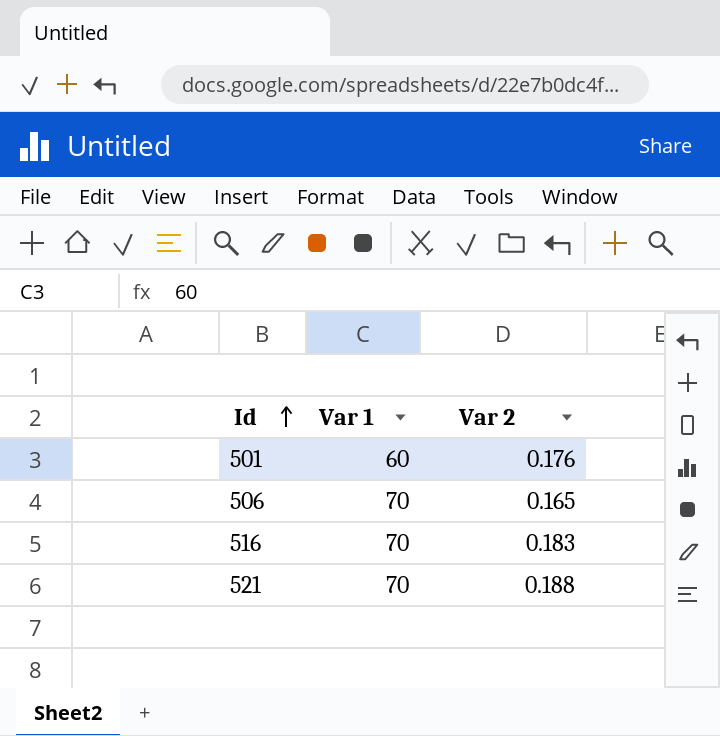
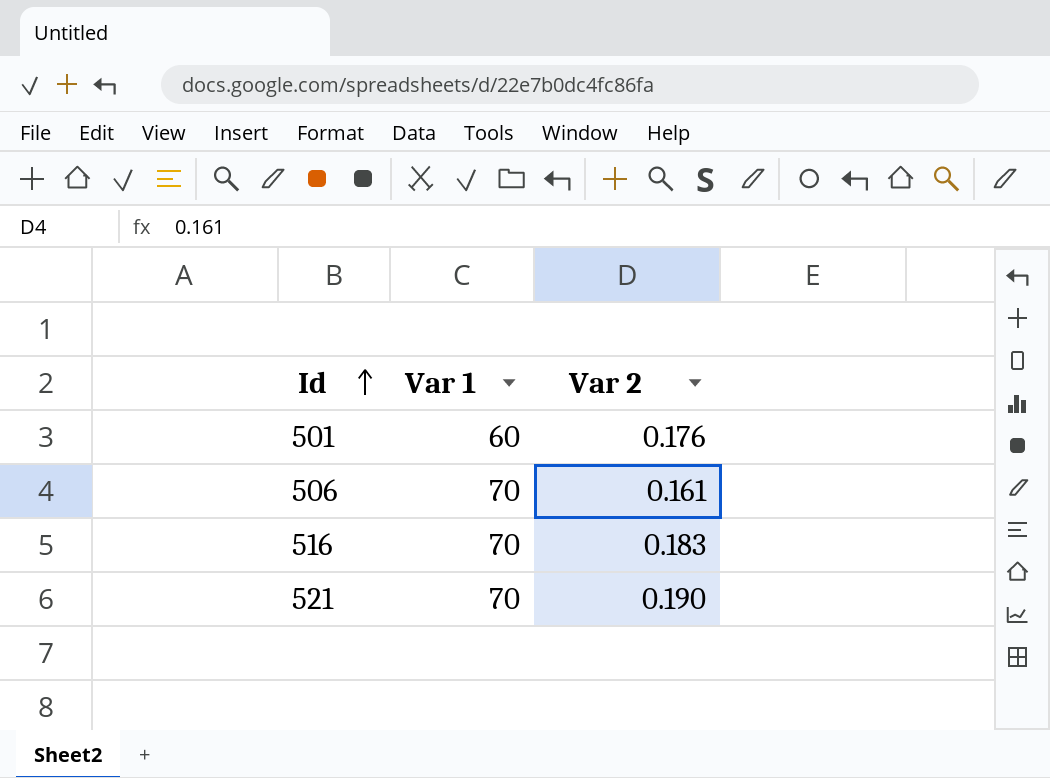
506 | Var 2: 0.165 -> 0.161
521 | Var 2: 0.188 -> 0.190

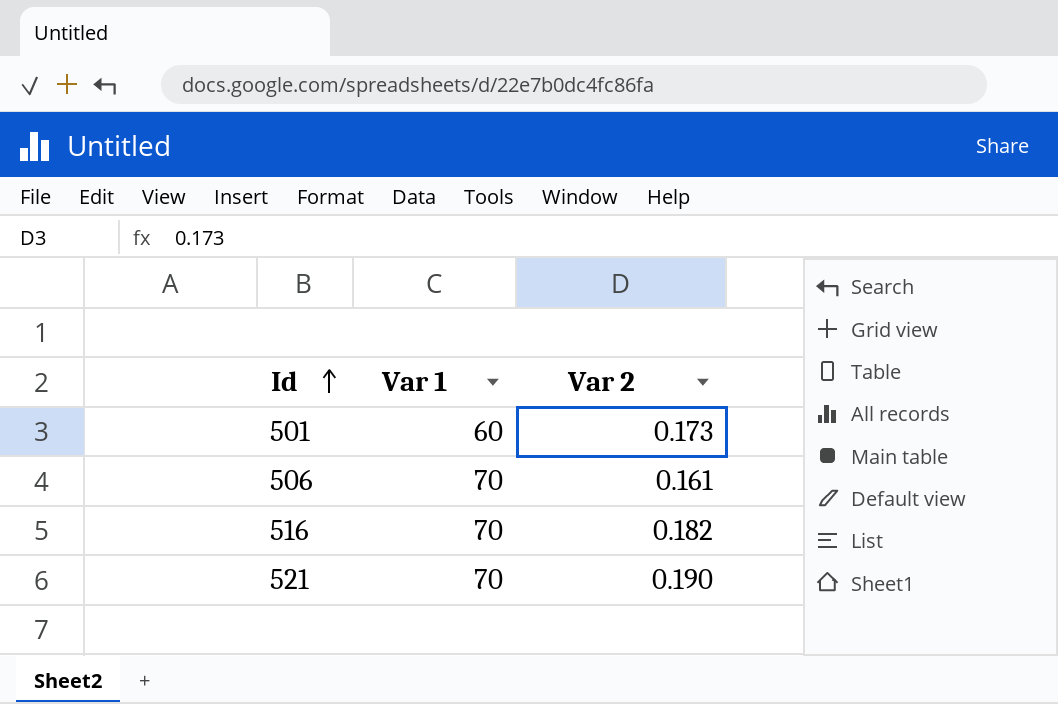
501 | Var 2: 0.176 -> 0.173
516 | Var 2: 0.183 -> 0.182

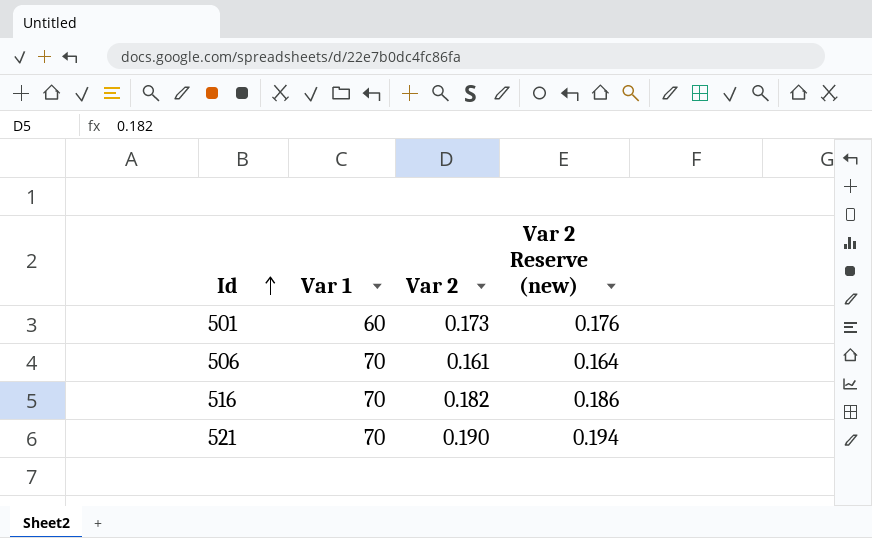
column Var 2 Reserve (new) | formula: none -> [Var 2] * 1.02

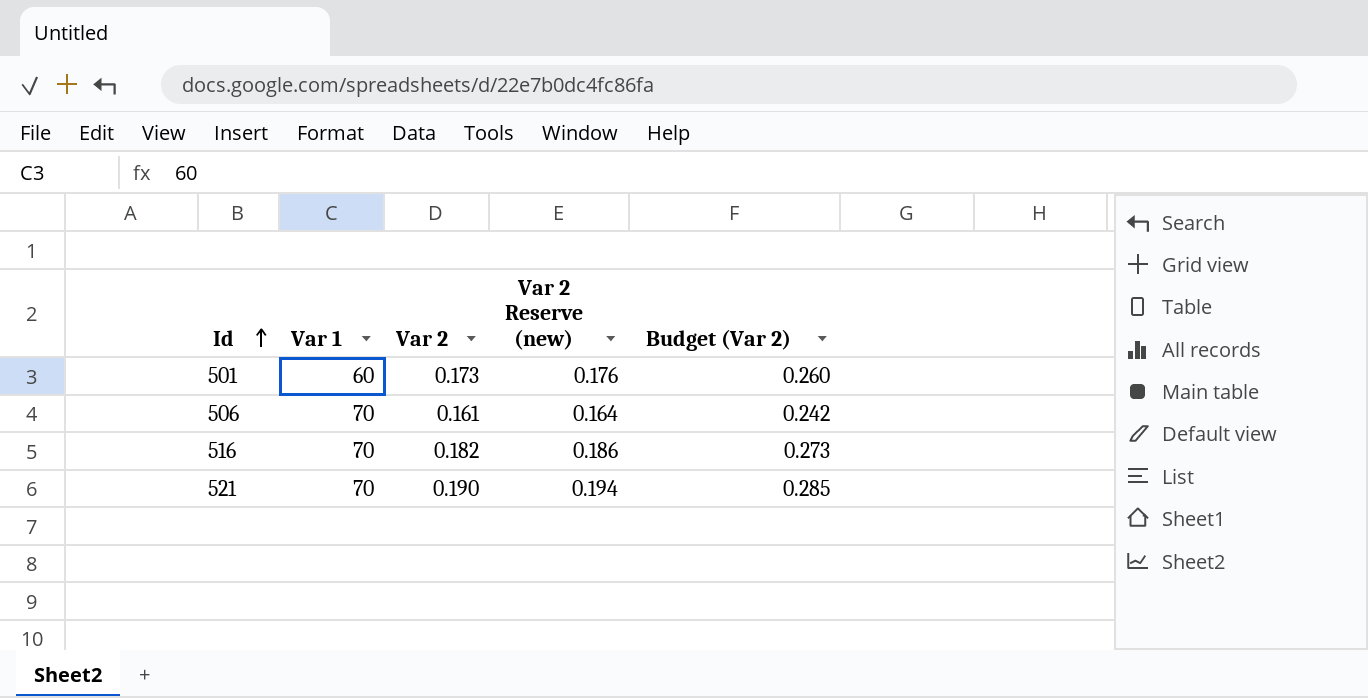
column Budget (Var 2) | formula: none -> [Var 2] * 1.5

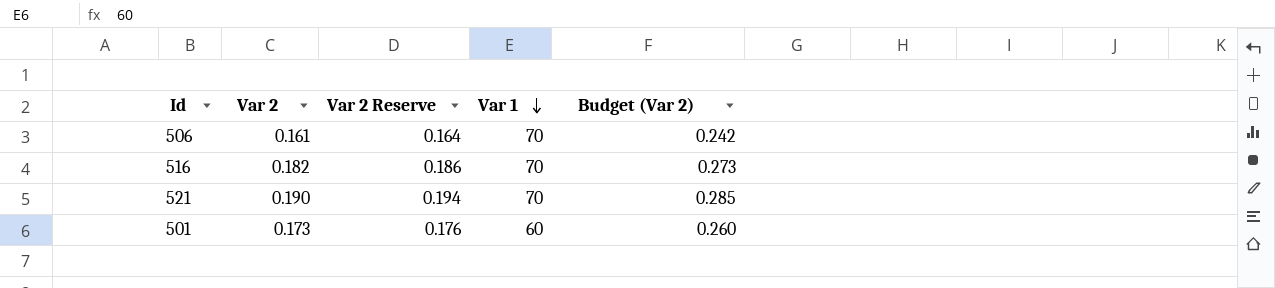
row order: Id ascending -> Var 1 descending
column name: Var 2 Reserve (new) -> Var 2 Reserve
column Var 1 | position: 2 -> 4

